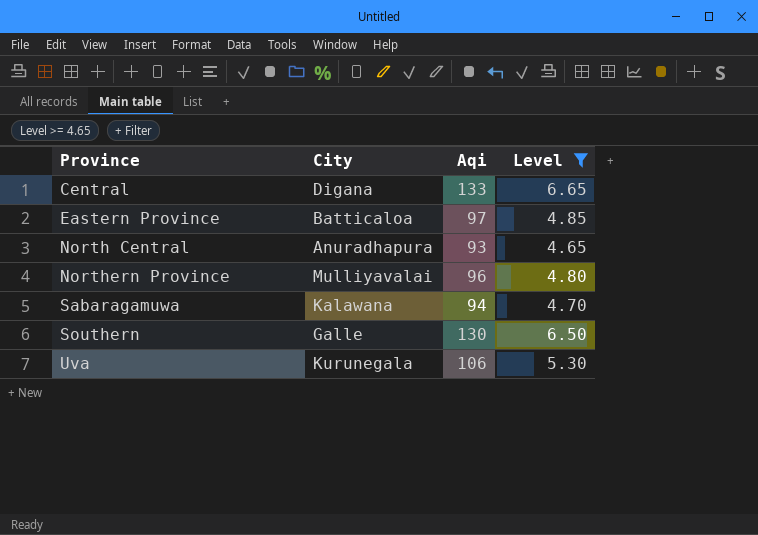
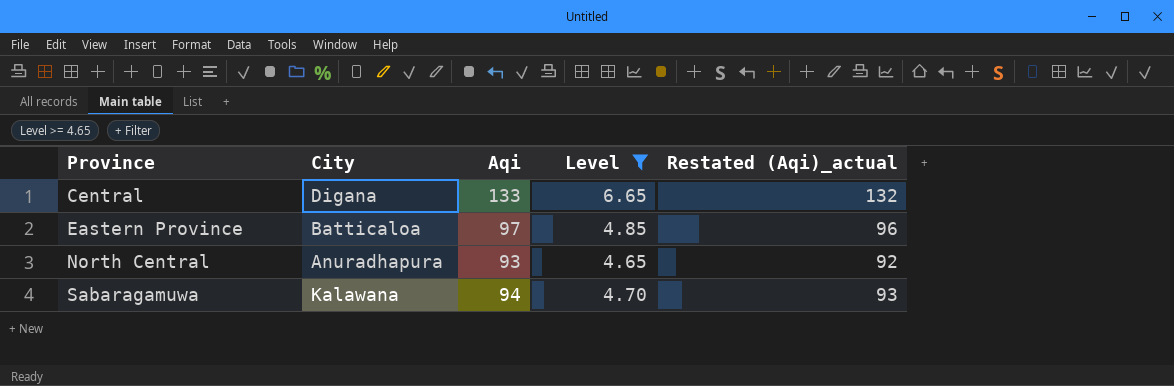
column Restated (Aqi)_actual | formula: none -> [Aqi] - 1
row Northern Province: Mulliyavalai | 96 | 4.80 -> none
row Southern: Galle | 130 | 6.50 -> none
row Uva: Kurunegala | 106 | 5.30 -> none

